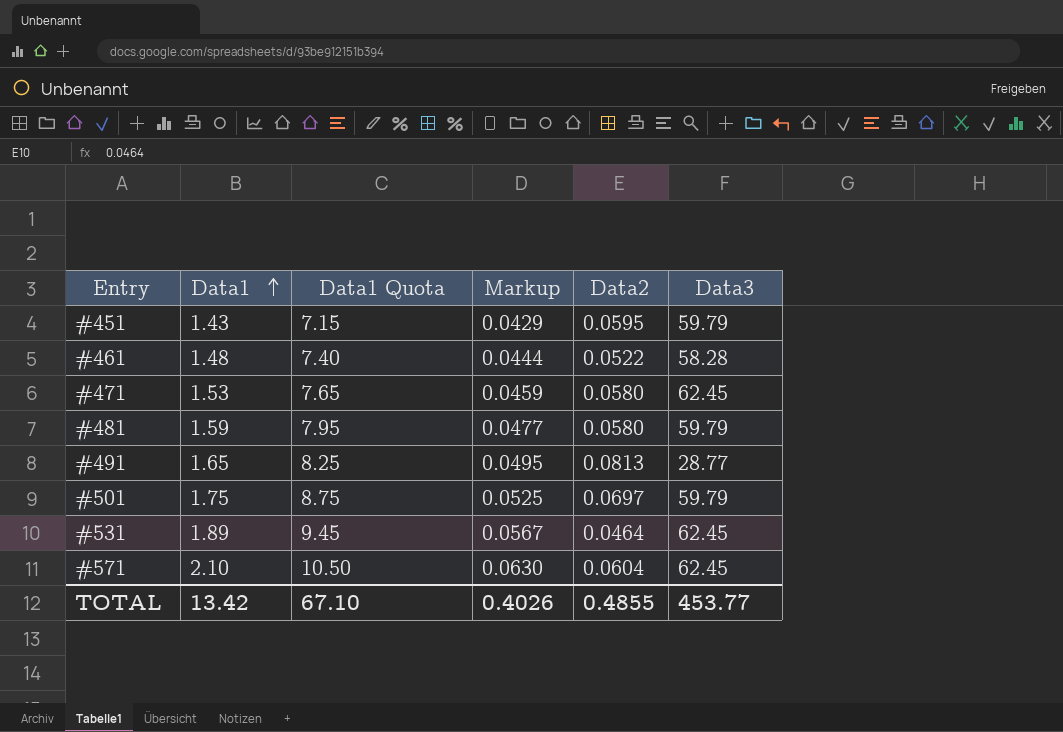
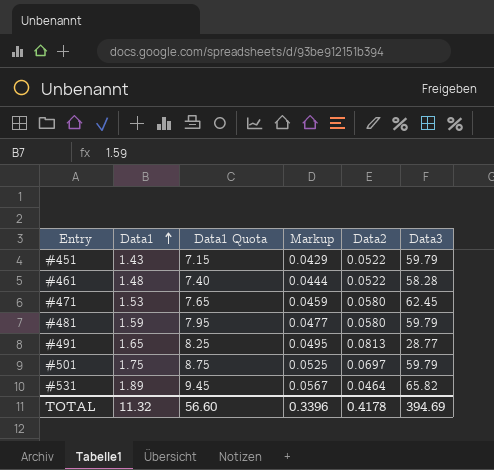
row #571: 2.10 | 10.50 | 0.0630 | 0.0604 | 62.45 -> none
#451 | Data2: 0.0595 -> 0.0522
#531 | Data3: 62.45 -> 65.82
TOTAL | Data1: 13.42 -> 11.32
TOTAL | Data1 Quota: 67.10 -> 56.60
TOTAL | Markup: 0.4026 -> 0.3396
TOTAL | Data2: 0.4855 -> 0.4178
TOTAL | Data3: 453.77 -> 394.69

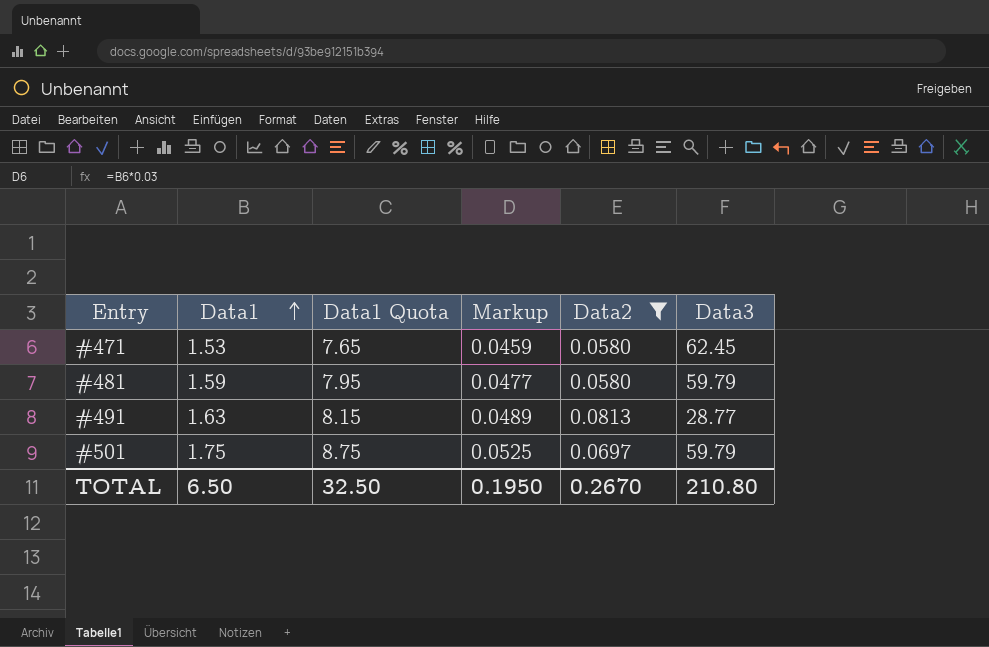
filter: none -> Data2 >= 0.0580
#491 | Data1: 1.65 -> 1.63
#491 | Data1 Quota: 8.25 -> 8.15
#491 | Markup: 0.0495 -> 0.0489
TOTAL | Data1: 11.32 -> 6.50
TOTAL | Data1 Quota: 56.60 -> 32.50
TOTAL | Markup: 0.3396 -> 0.1950
TOTAL | Data2: 0.4178 -> 0.2670
TOTAL | Data3: 394.69 -> 210.80

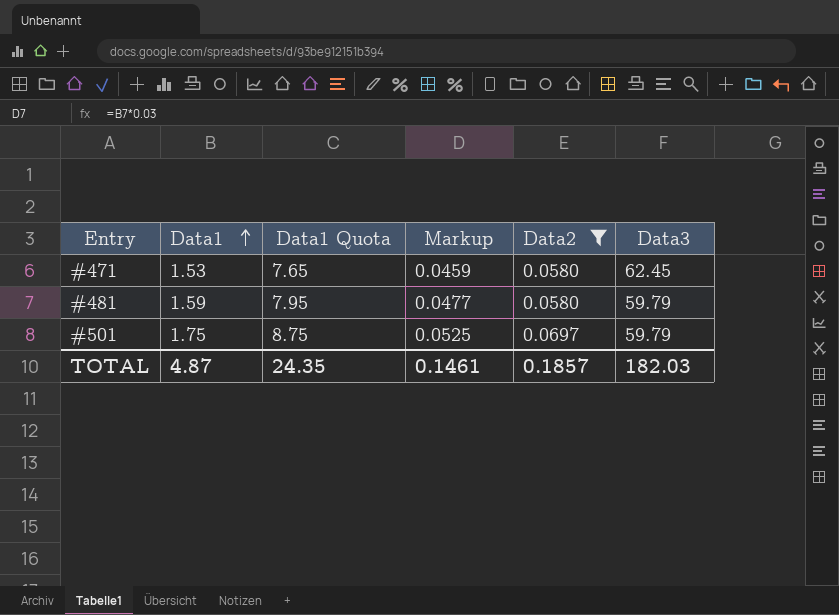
row #491: 1.63 | 8.15 | 0.0489 | 0.0813 | 28.77 -> none
TOTAL | Data1: 6.50 -> 4.87
TOTAL | Data1 Quota: 32.50 -> 24.35
TOTAL | Markup: 0.1950 -> 0.1461
TOTAL | Data2: 0.2670 -> 0.1857
TOTAL | Data3: 210.80 -> 182.03

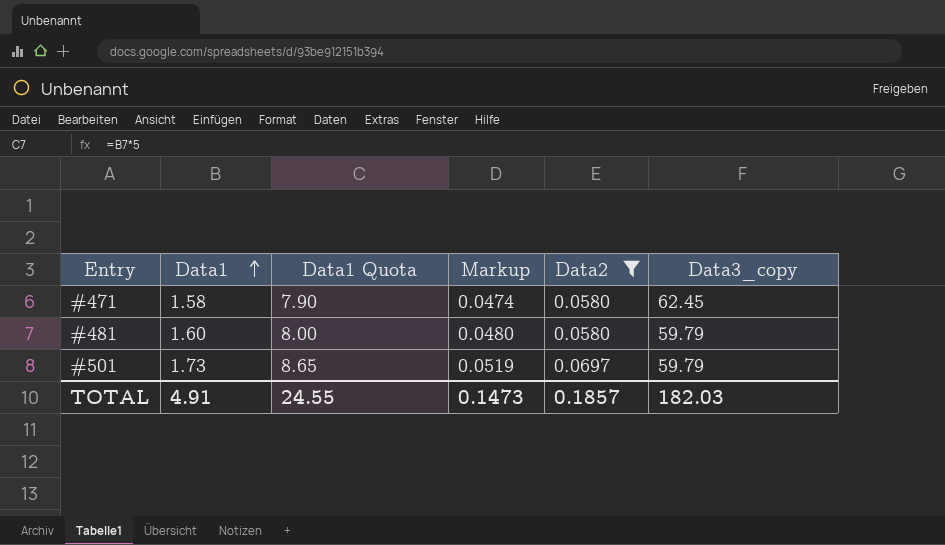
column name: Data3 -> Data3_copy
#471 | Data1: 1.53 -> 1.58
#471 | Data1 Quota: 7.65 -> 7.90
#471 | Markup: 0.0459 -> 0.0474
#481 | Data1: 1.59 -> 1.60
#481 | Data1 Quota: 7.95 -> 8.00
#481 | Markup: 0.0477 -> 0.0480
#501 | Data1: 1.75 -> 1.73
#501 | Data1 Quota: 8.75 -> 8.65
#501 | Markup: 0.0525 -> 0.0519
TOTAL | Data1: 4.87 -> 4.91
TOTAL | Data1 Quota: 24.35 -> 24.55
TOTAL | Markup: 0.1461 -> 0.1473

